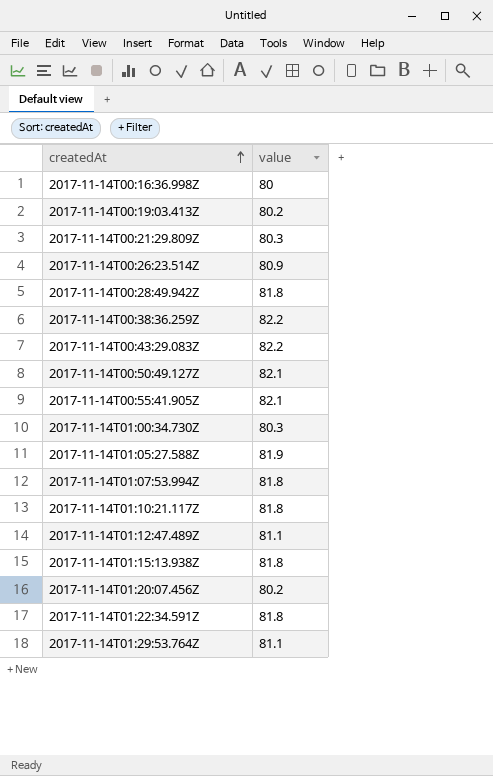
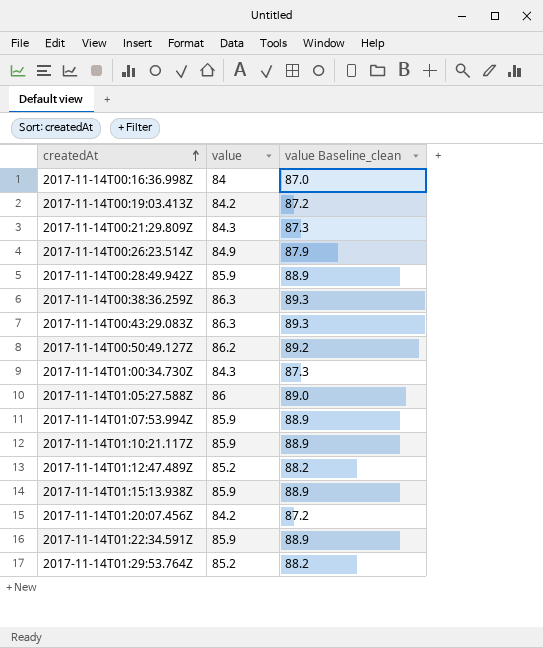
column value Baseline_clean | formula: none -> [value] + 3
row 2017-11-14T00:55:41.905Z: 82.1 -> none
2017-11-14T00:16:36.998Z | value: 80 -> 84
2017-11-14T00:19:03.413Z | value: 80.2 -> 84.2
2017-11-14T00:21:29.809Z | value: 80.3 -> 84.3
2017-11-14T00:26:23.514Z | value: 80.9 -> 84.9
2017-11-14T00:28:49.942Z | value: 81.8 -> 85.9
2017-11-14T00:38:36.259Z | value: 82.2 -> 86.3
2017-11-14T00:43:29.083Z | value: 82.2 -> 86.3
2017-11-14T00:50:49.127Z | value: 82.1 -> 86.2
2017-11-14T01:00:34.730Z | value: 80.3 -> 84.3
2017-11-14T01:05:27.588Z | value: 81.9 -> 86
2017-11-14T01:07:53.994Z | value: 81.8 -> 85.9
2017-11-14T01:10:21.117Z | value: 81.8 -> 85.9
2017-11-14T01:12:47.489Z | value: 81.1 -> 85.2
2017-11-14T01:15:13.938Z | value: 81.8 -> 85.9
2017-11-14T01:20:07.456Z | value: 80.2 -> 84.2
2017-11-14T01:22:34.591Z | value: 81.8 -> 85.9
2017-11-14T01:29:53.764Z | value: 81.1 -> 85.2

